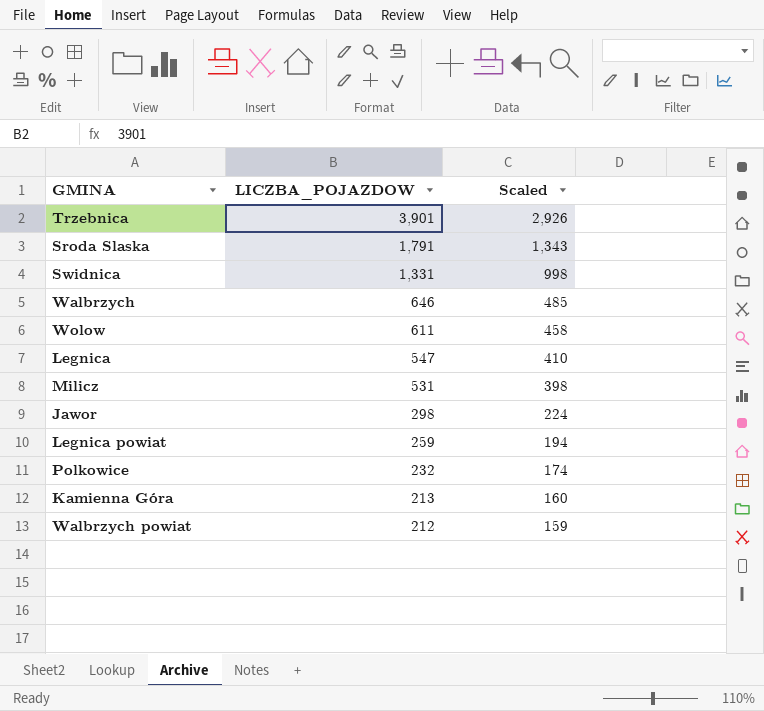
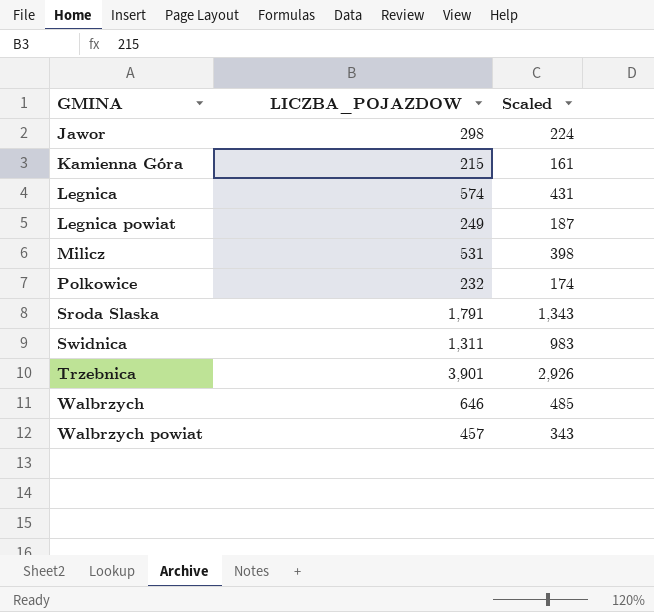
row order: LICZBA_POJAZDOW descending -> GMINA ascending
row Wolow: 611 | 458 -> none
Kamienna Góra | LICZBA_POJAZDOW: 213 -> 215
Kamienna Góra | Scaled: 160 -> 161
Legnica | LICZBA_POJAZDOW: 547 -> 574
Legnica | Scaled: 410 -> 431
Legnica powiat | LICZBA_POJAZDOW: 259 -> 249
Legnica powiat | Scaled: 194 -> 187
Swidnica | LICZBA_POJAZDOW: 1,331 -> 1,311
Swidnica | Scaled: 998 -> 983
Walbrzych powiat | LICZBA_POJAZDOW: 212 -> 457
Walbrzych powiat | Scaled: 159 -> 343

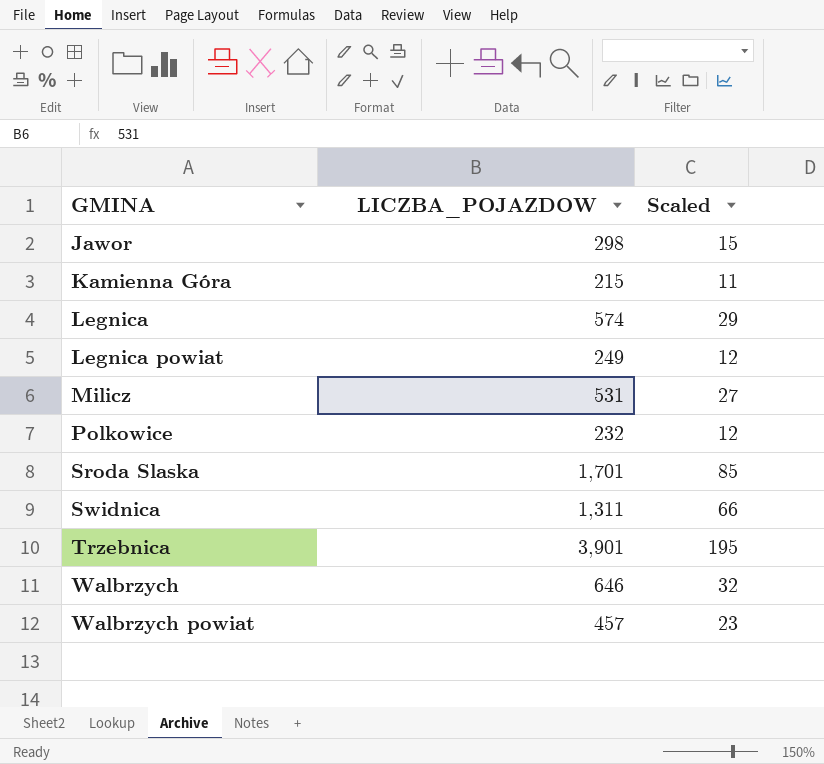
column Scaled | formula: [LICZBA_POJAZDOW] * 0.75 -> [LICZBA_POJAZDOW] * 0.05
Sroda Slaska | LICZBA_POJAZDOW: 1,791 -> 1,701

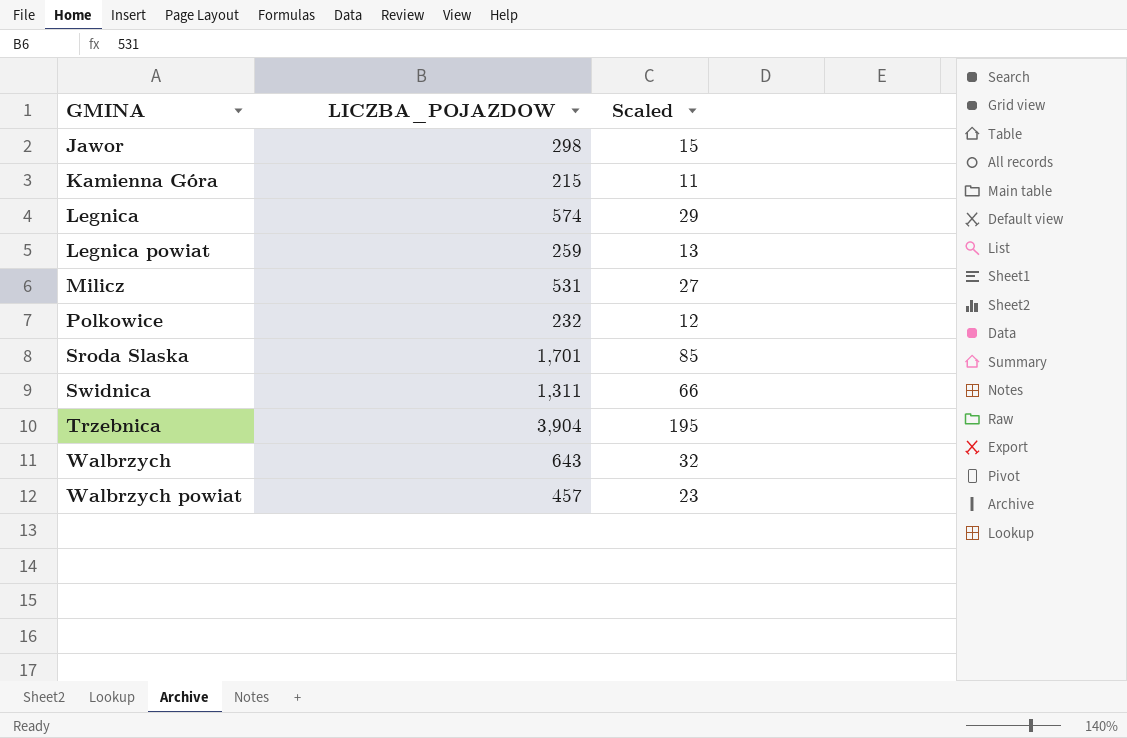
Legnica powiat | LICZBA_POJAZDOW: 249 -> 259
Legnica powiat | Scaled: 12 -> 13
Trzebnica | LICZBA_POJAZDOW: 3,901 -> 3,904
Walbrzych | LICZBA_POJAZDOW: 646 -> 643

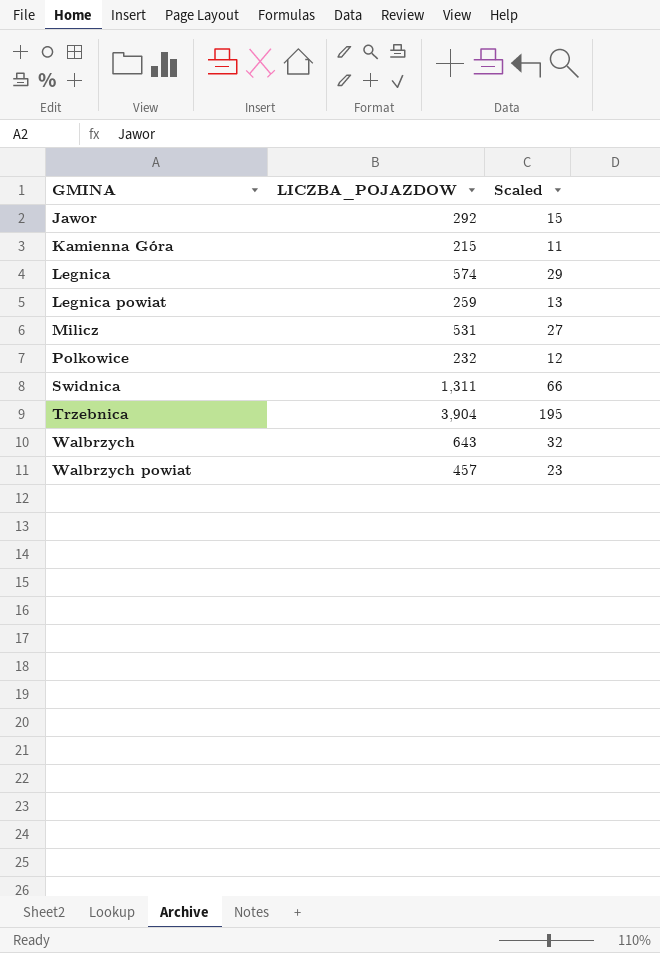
row Sroda Slaska: 1,701 | 85 -> none
Jawor | LICZBA_POJAZDOW: 298 -> 292

